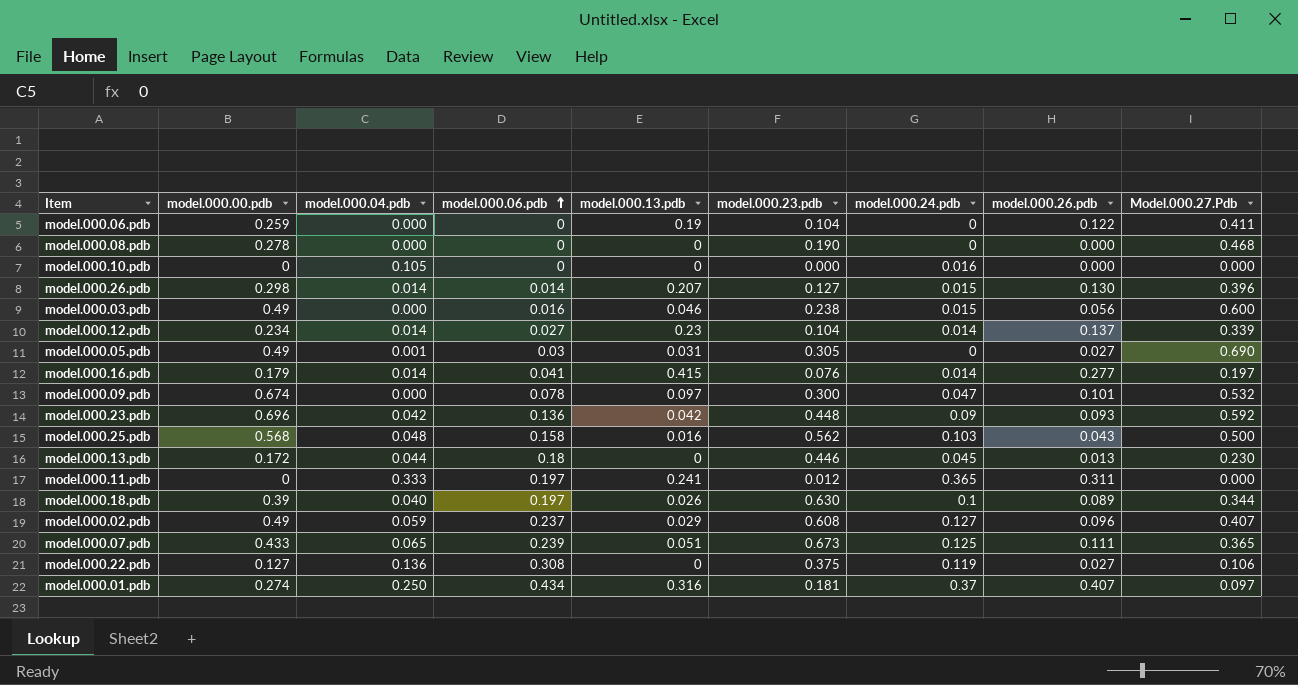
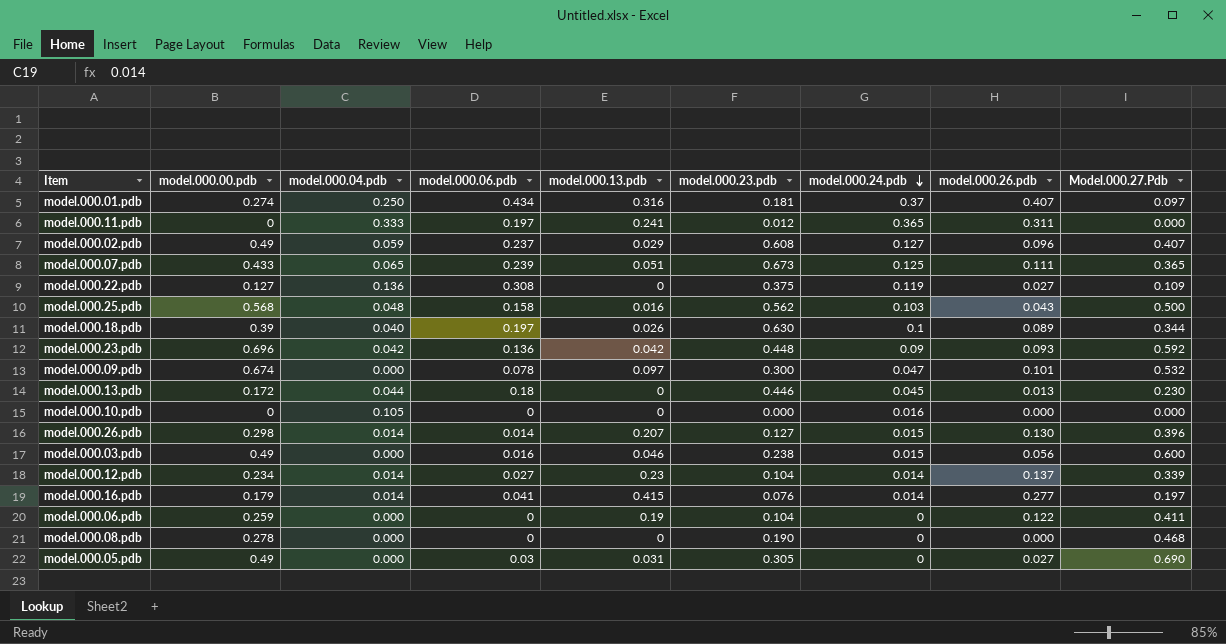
row order: model.000.06.pdb ascending -> model.000.24.pdb descending
model.000.22.pdb | Model.000.27.Pdb: 0.106 -> 0.109
model.000.05.pdb | model.000.04.pdb: 0.001 -> 0.000

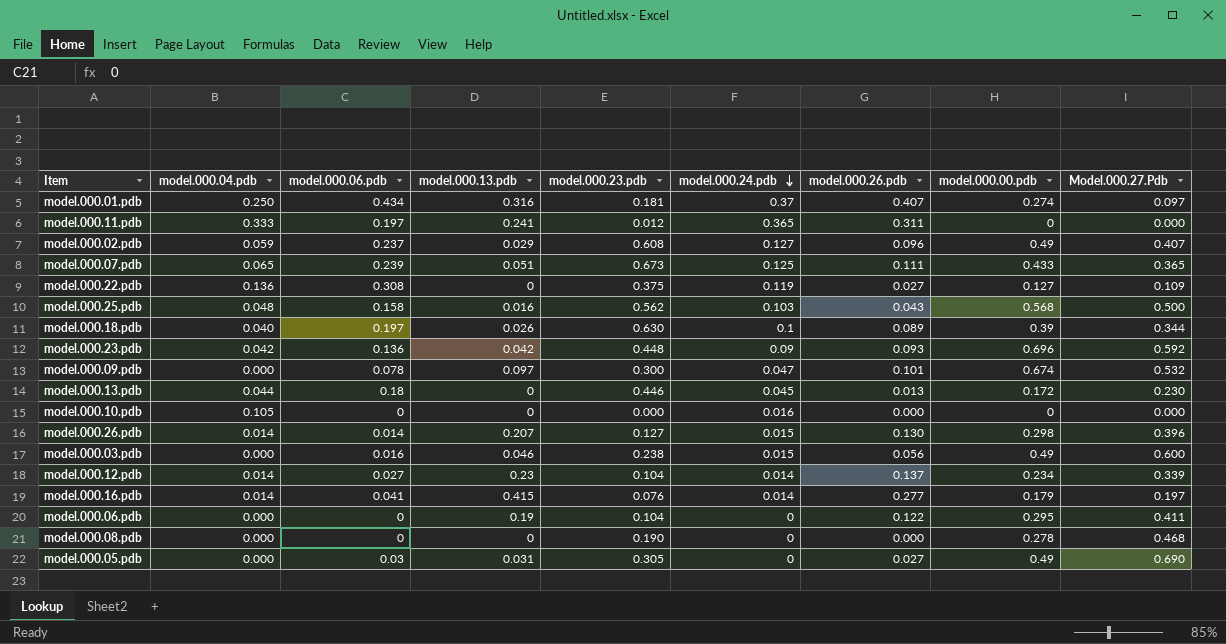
column model.000.00.pdb | position: 2 -> 8
model.000.06.pdb | model.000.00.pdb: 0.259 -> 0.295

